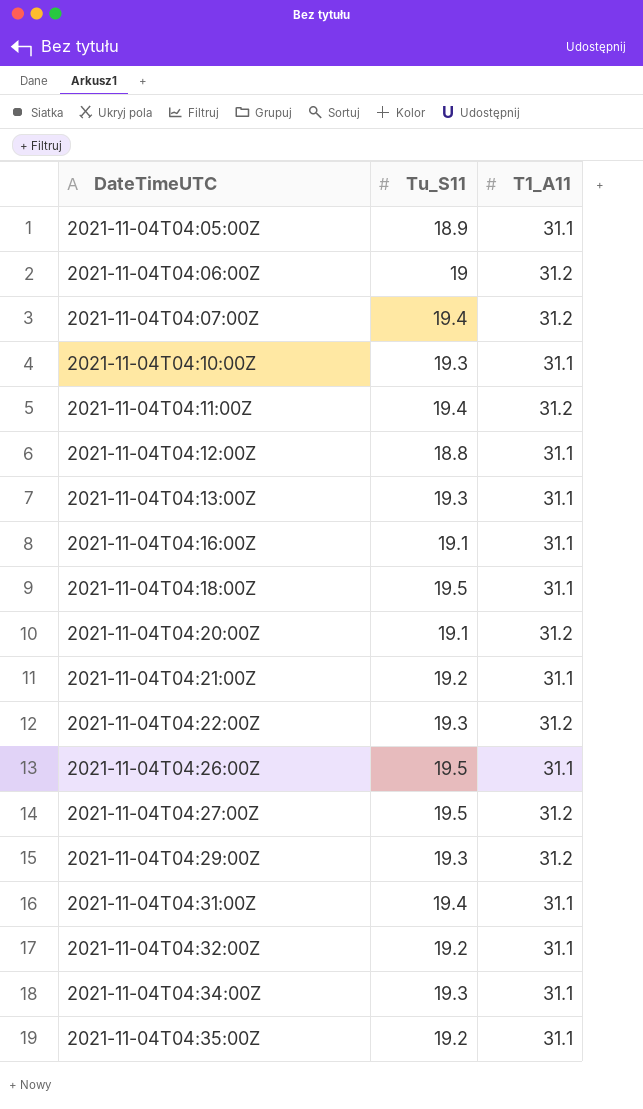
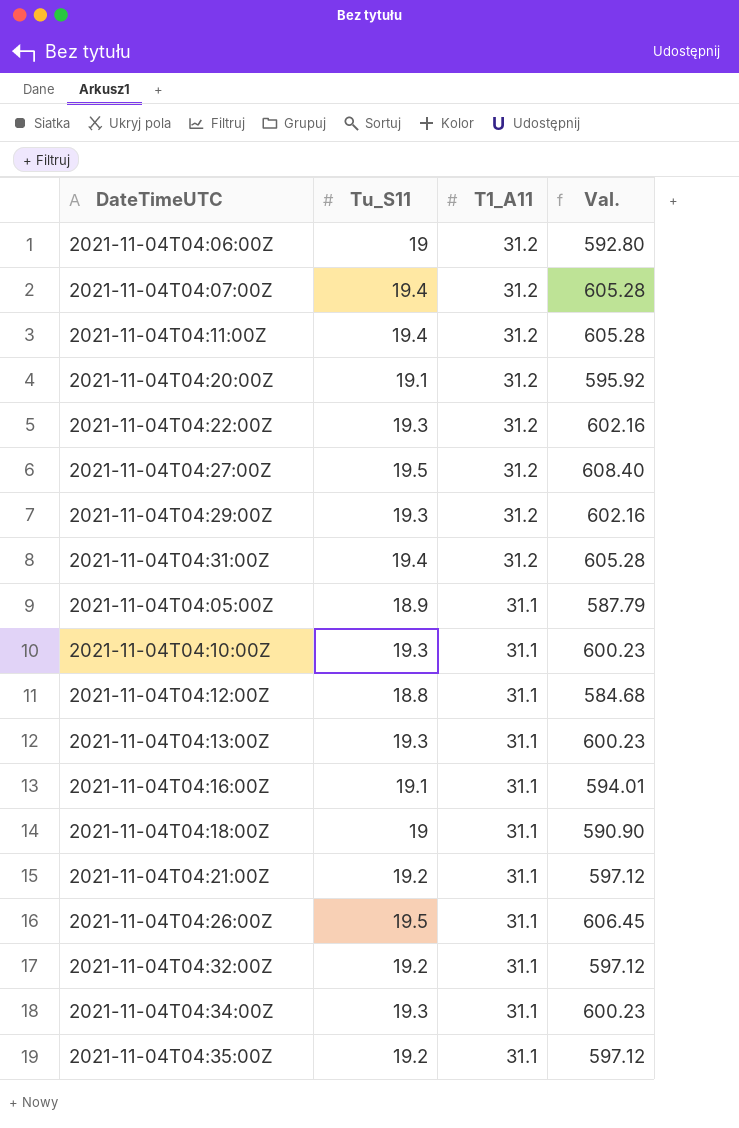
row order: DateTimeUTC ascending -> T1_A11 descending
column Val. | formula: none -> [Tu_S11] * [T1_A11]
2021-11-04T04:31:00Z | T1_A11: 31.1 -> 31.2
2021-11-04T04:18:00Z | Tu_S11: 19.5 -> 19

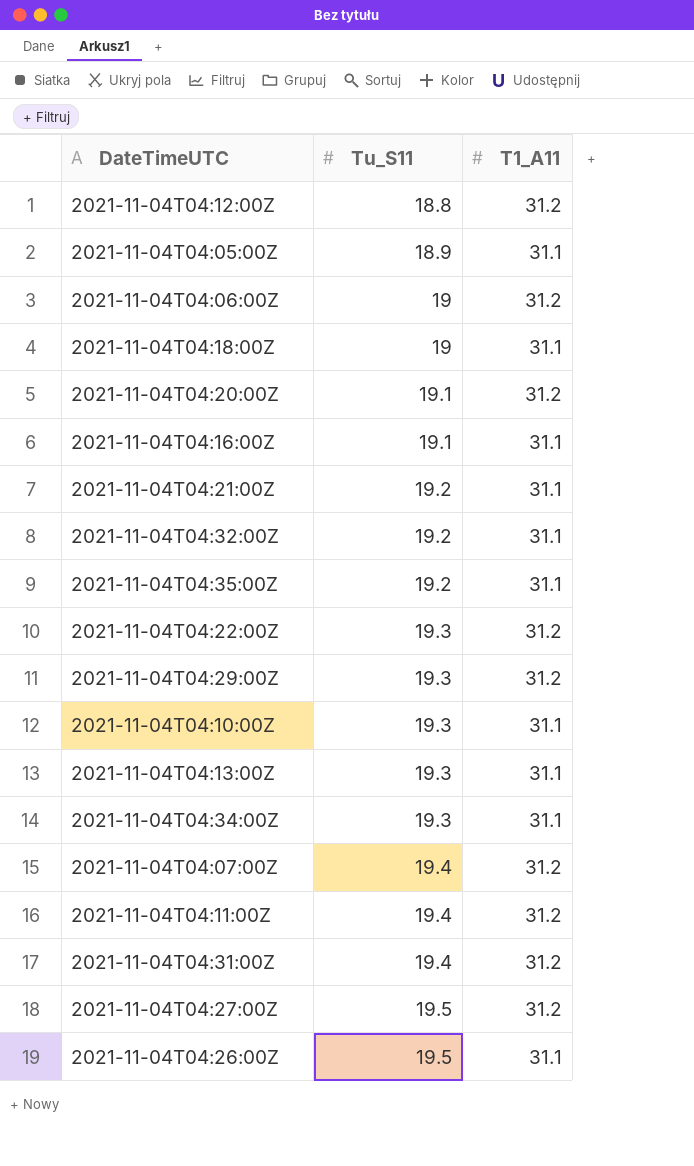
row order: T1_A11 descending -> Tu_S11 ascending
column Val. | formula: [Tu_S11] * [T1_A11] -> none
2021-11-04T04:12:00Z | T1_A11: 31.1 -> 31.2

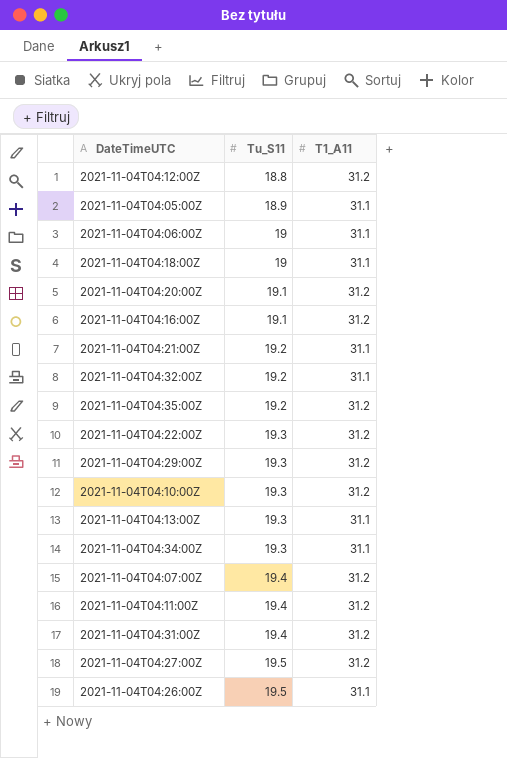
2021-11-04T04:06:00Z | T1_A11: 31.2 -> 31.1
2021-11-04T04:16:00Z | T1_A11: 31.1 -> 31.2
2021-11-04T04:35:00Z | T1_A11: 31.1 -> 31.2
2021-11-04T04:10:00Z | T1_A11: 31.1 -> 31.2

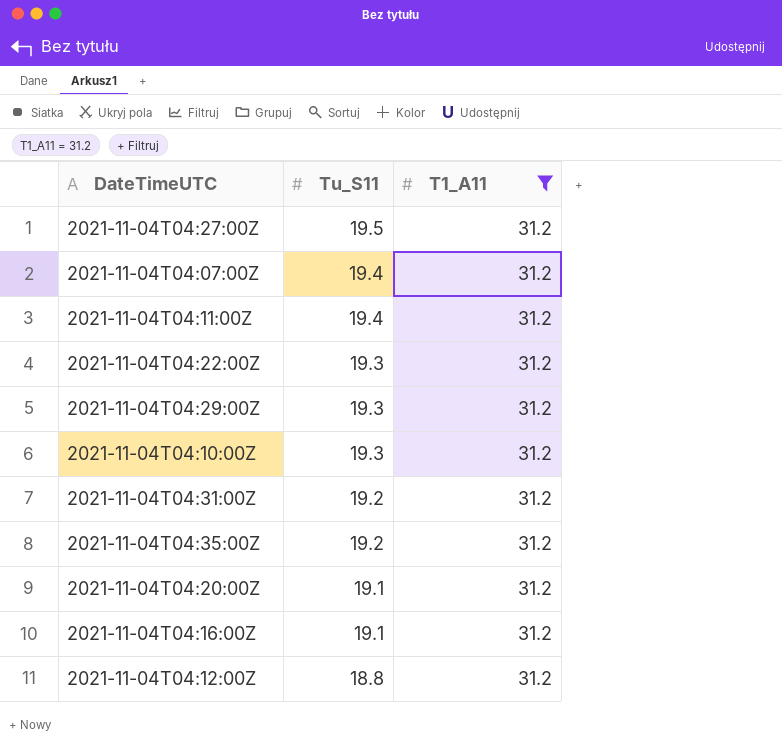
filter: none -> T1_A11 = 31.2
row order: Tu_S11 ascending -> Tu_S11 descending
2021-11-04T04:31:00Z | Tu_S11: 19.4 -> 19.2

